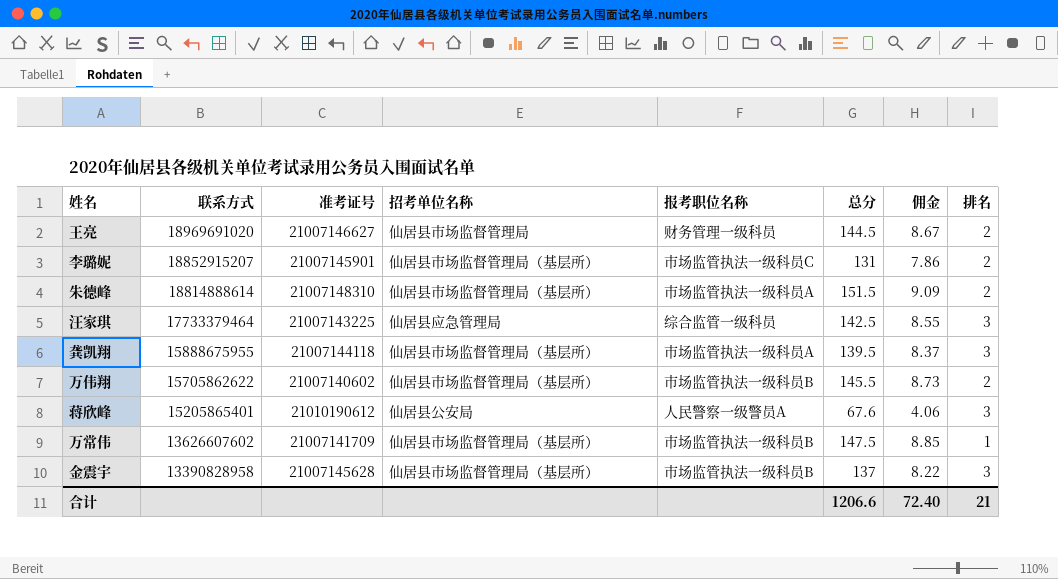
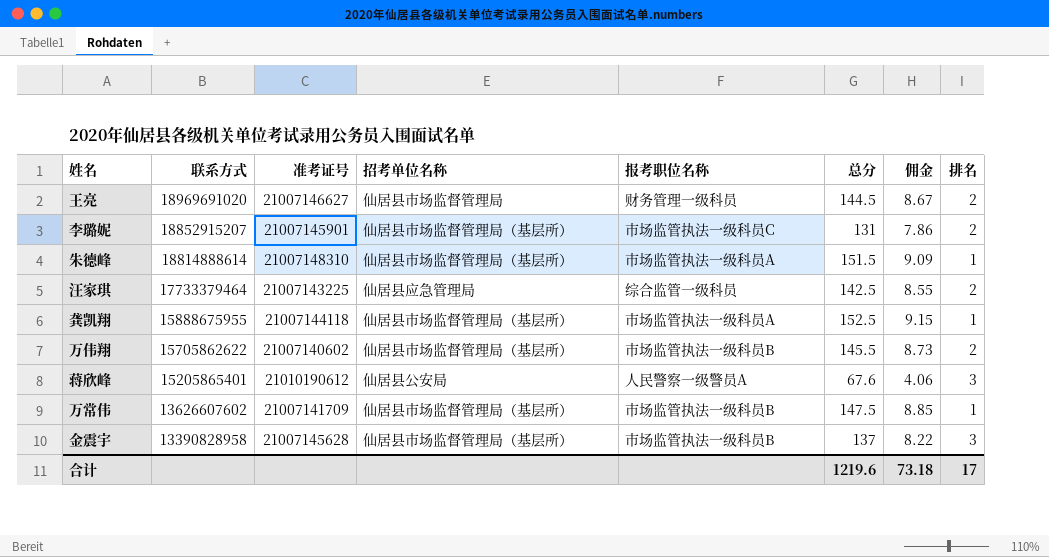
朱德峰 | 排名: 2 -> 1
汪家琪 | 排名: 3 -> 2
龚凯翔 | 总分: 139.5 -> 152.5
龚凯翔 | 佣金: 8.37 -> 9.15
龚凯翔 | 排名: 3 -> 1
合计 | 总分: 1206.6 -> 1219.6
合计 | 佣金: 72.40 -> 73.18
合计 | 排名: 21 -> 17

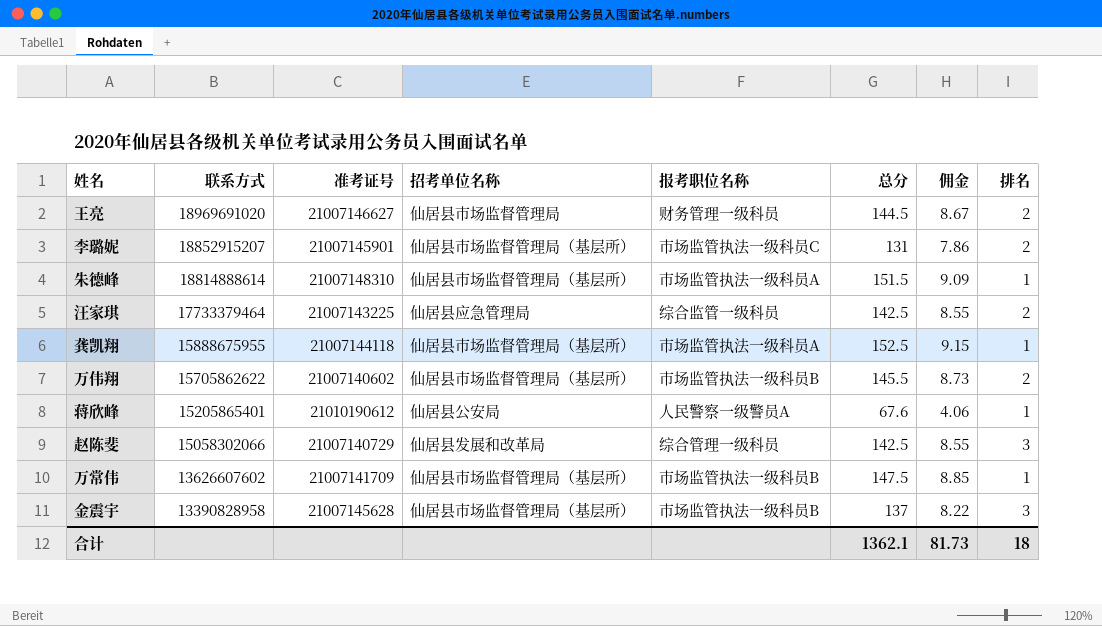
蒋欣峰 | 排名: 3 -> 1
row 赵陈斐: none -> 15058302066 | 21007140729 | 仙居县发展和改革局 | 综合管理一级科员 | 142.5 | 8.55 | 3
合计 | 总分: 1219.6 -> 1362.1
合计 | 佣金: 73.18 -> 81.73
合计 | 排名: 17 -> 18

